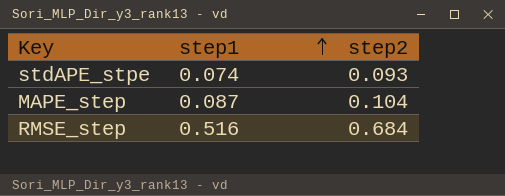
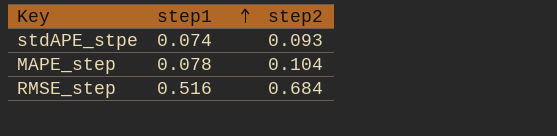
MAPE_step | step1: 0.087 -> 0.078

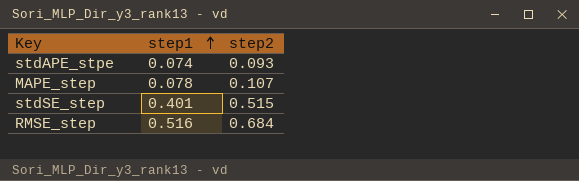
MAPE_step | step2: 0.104 -> 0.107
row stdSE_step: none -> 0.401 | 0.515

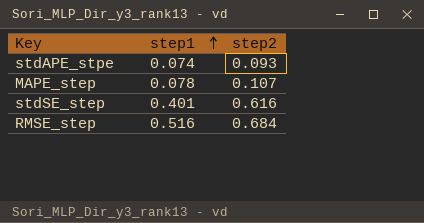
stdSE_step | step2: 0.515 -> 0.616

